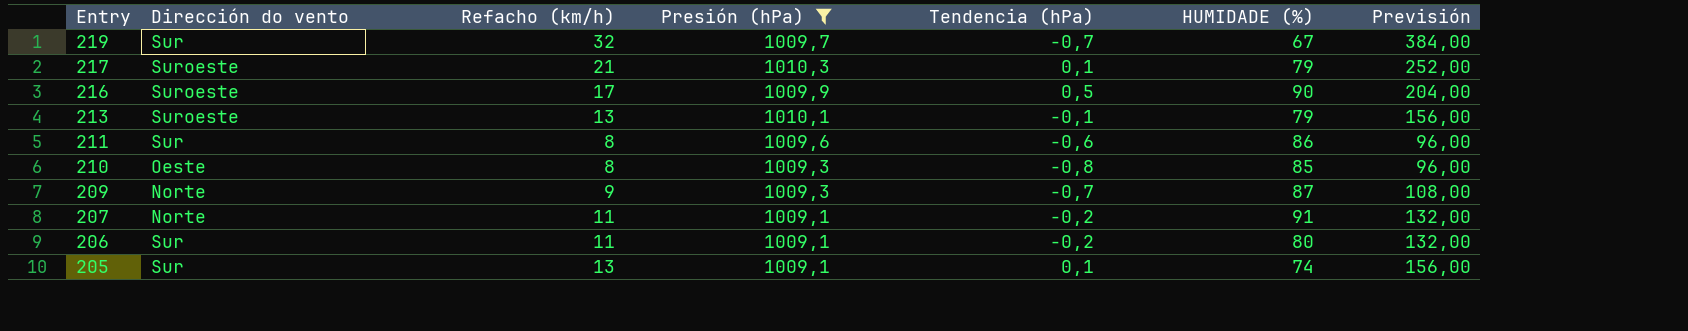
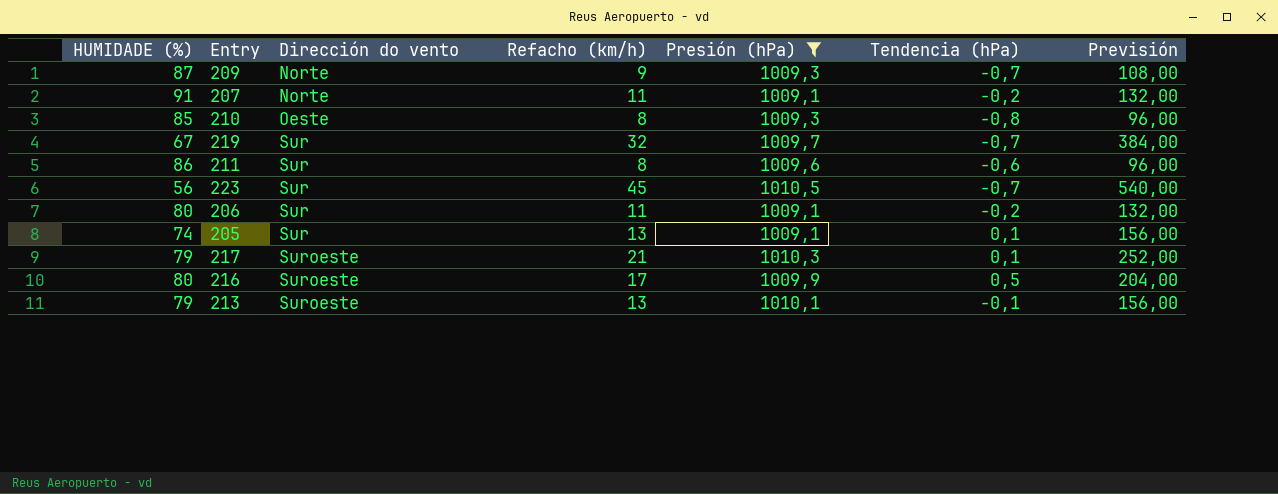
row order: Entry descending -> Dirección do vento ascending
column HUMIDADE (%) | position: 6 -> 1
row 223: none -> 56 | Sur | 45 | 1010,5 | -0,7 | 540,00
216 | HUMIDADE (%): 90 -> 80

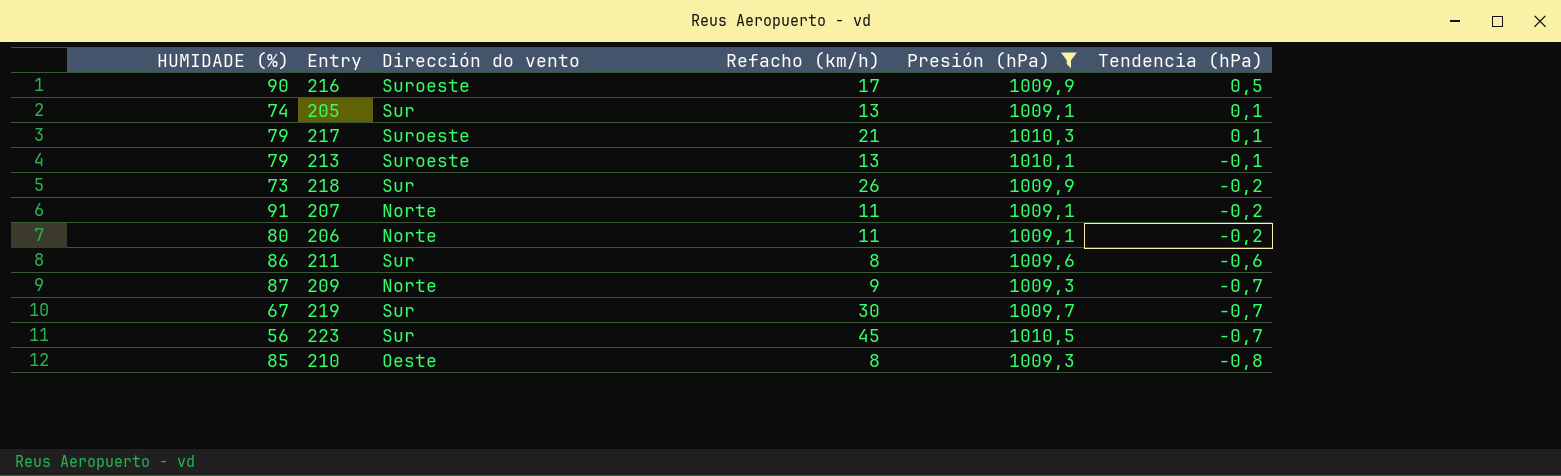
row order: Dirección do vento ascending -> Tendencia (hPa) descending
column Previsión | formula: [Refacho (km/h)] * 12 -> none
216 | HUMIDADE (%): 80 -> 90
row 218: none -> 73 | Sur | 26 | 1009,9 | -0,2
206 | Dirección do vento: Sur -> Norte
219 | Refacho (km/h): 32 -> 30

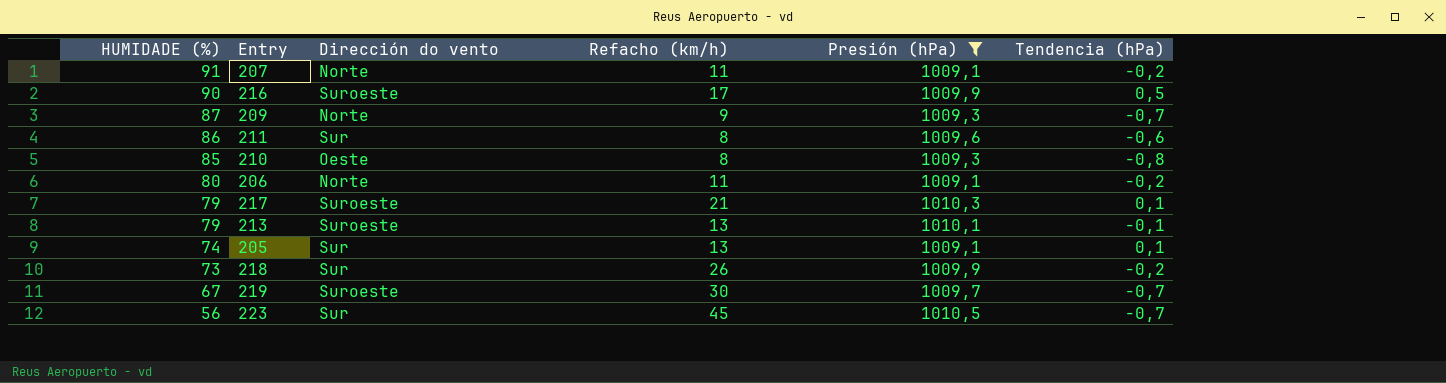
row order: Tendencia (hPa) descending -> HUMIDADE (%) descending
219 | Dirección do vento: Sur -> Suroeste

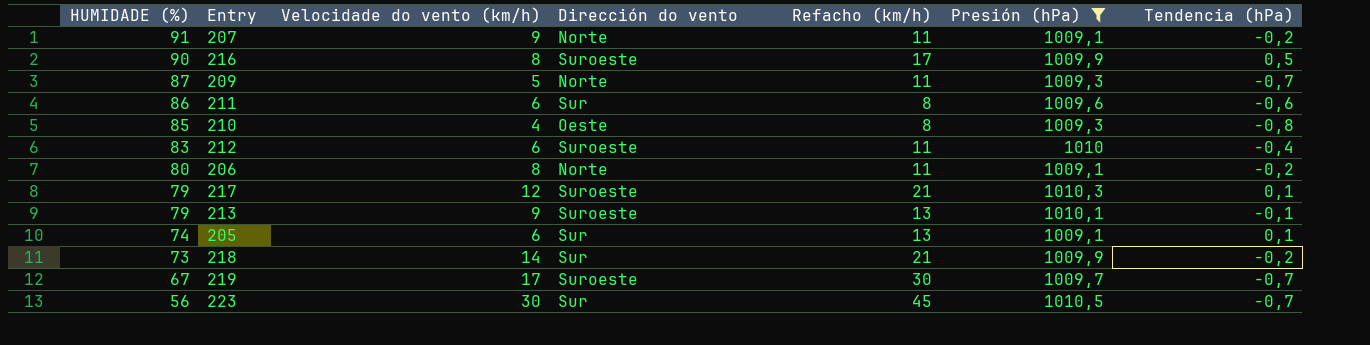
column Velocidade do vento (km/h) | position: none -> 3
209 | Refacho (km/h): 9 -> 11
row 212: none -> 83 | 6 | Suroeste | 11 | 1010 | -0,4
218 | Refacho (km/h): 26 -> 21

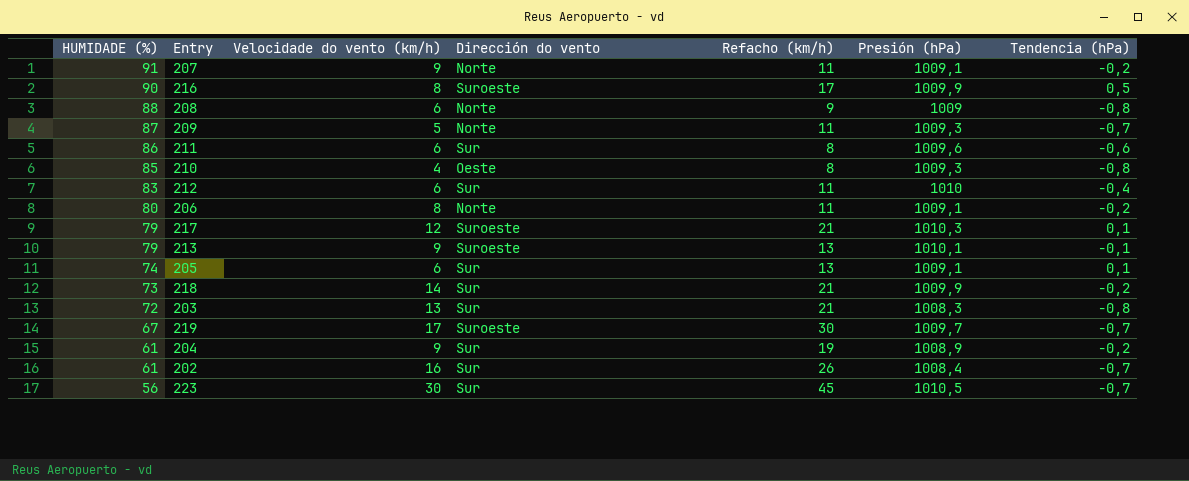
filter: Presión (hPa) >= 1009,1 -> none
212 | Dirección do vento: Suroeste -> Sur

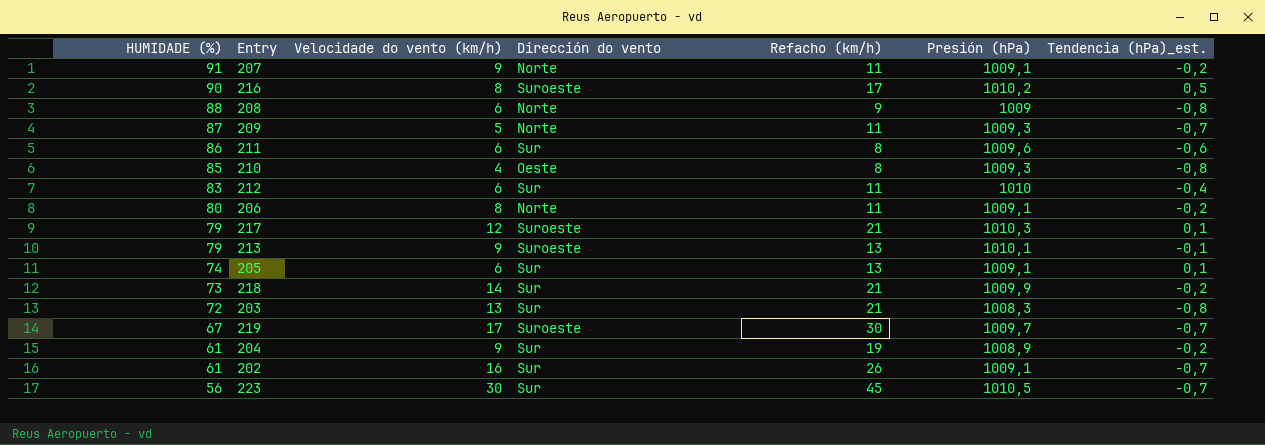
column name: Tendencia (hPa) -> Tendencia (hPa)_est.
216 | Presión (hPa): 1009,9 -> 1010,2
202 | Presión (hPa): 1008,4 -> 1009,1

